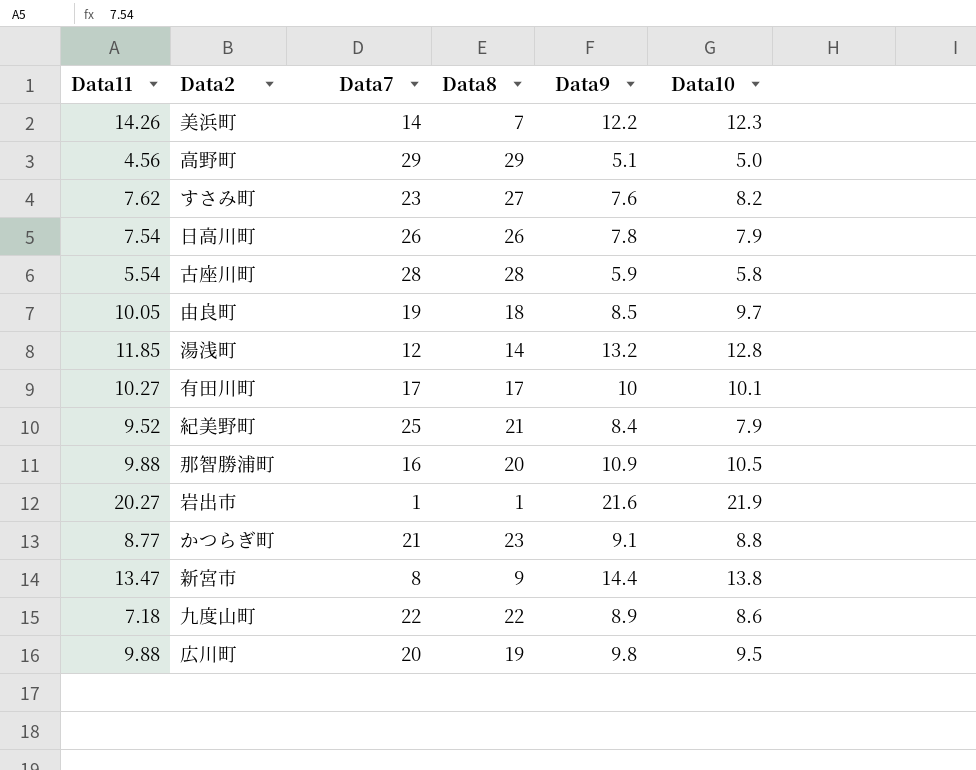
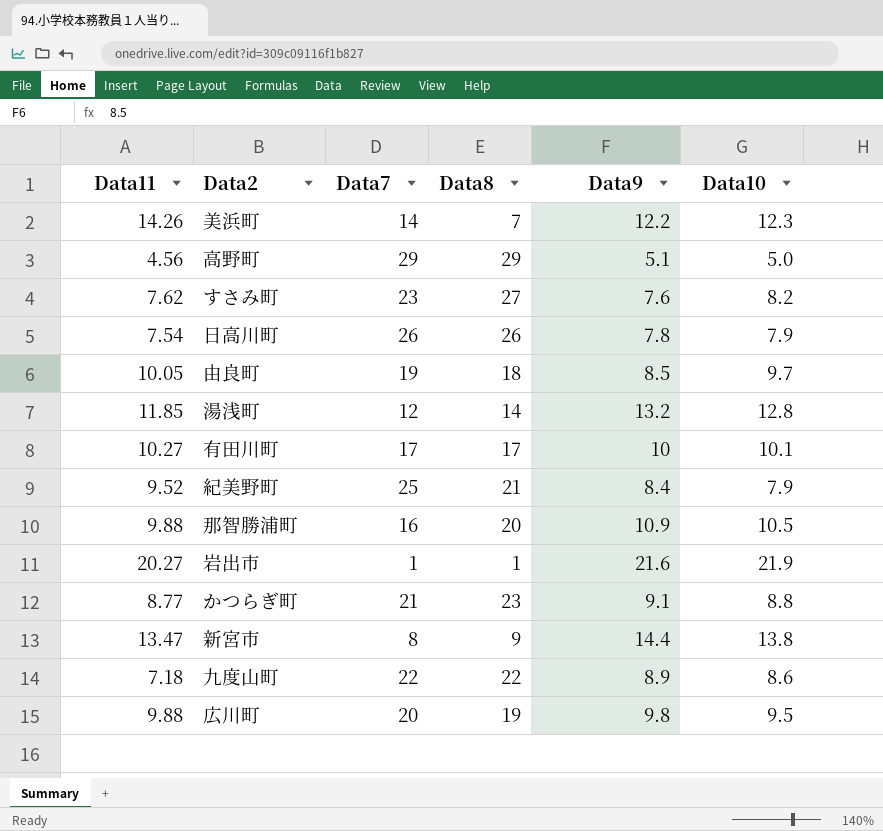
row 古座川町: 5.54 | 28 | 28 | 5.9 | 5.8 -> none

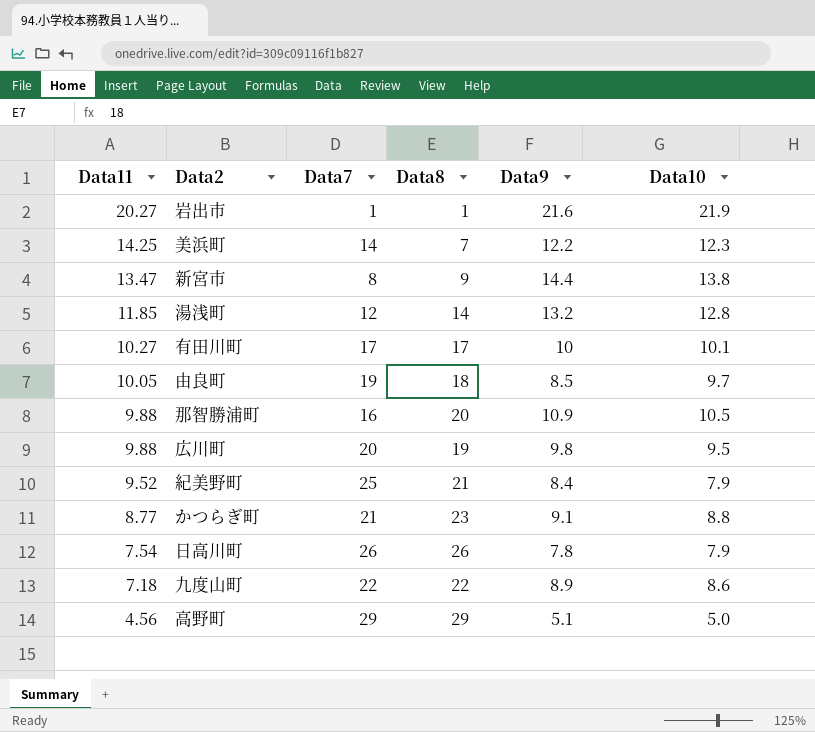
row order: none -> Data11 descending
row すさみ町: 7.62 | 23 | 27 | 7.6 | 8.2 -> none
美浜町 | Data11: 14.26 -> 14.25

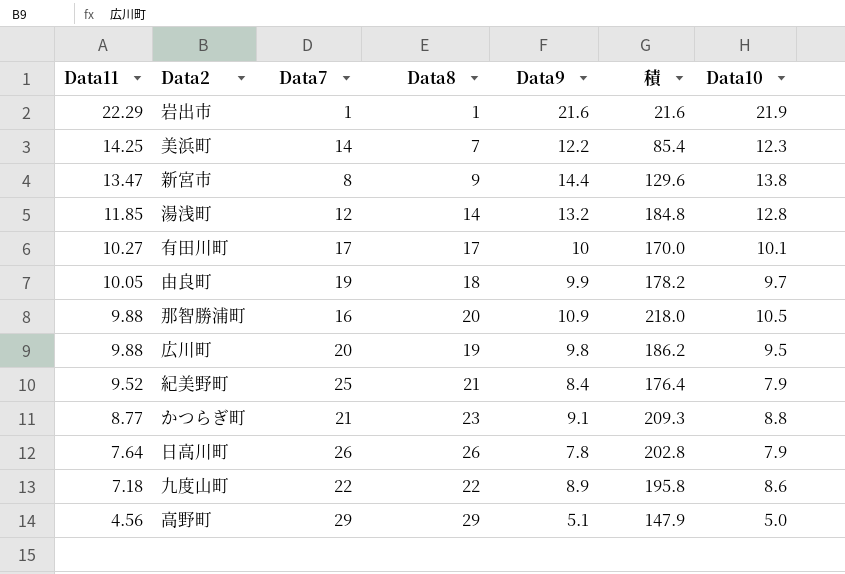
column 積 | formula: none -> [Data8] * [Data9]
岩出市 | Data11: 20.27 -> 22.29
由良町 | Data9: 8.5 -> 9.9
日高川町 | Data11: 7.54 -> 7.64

